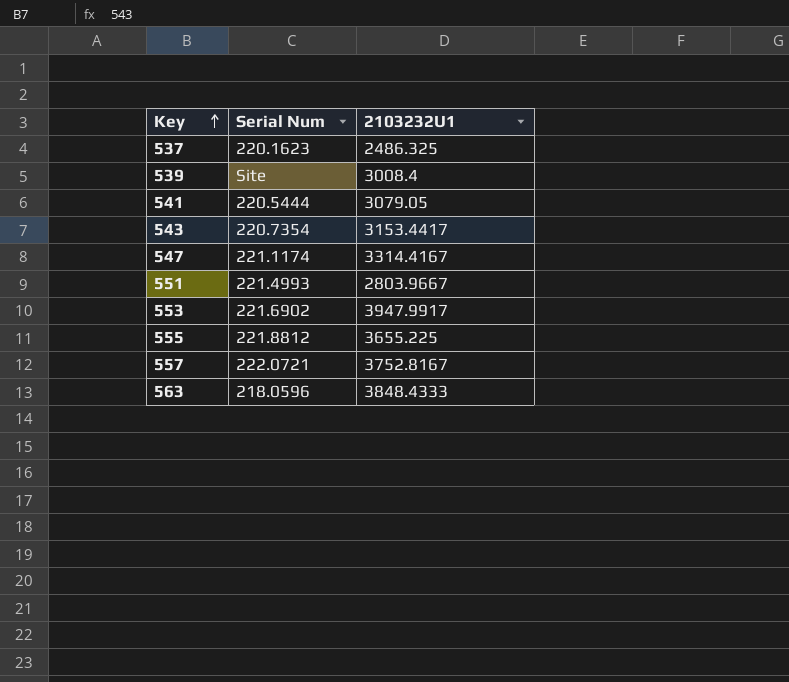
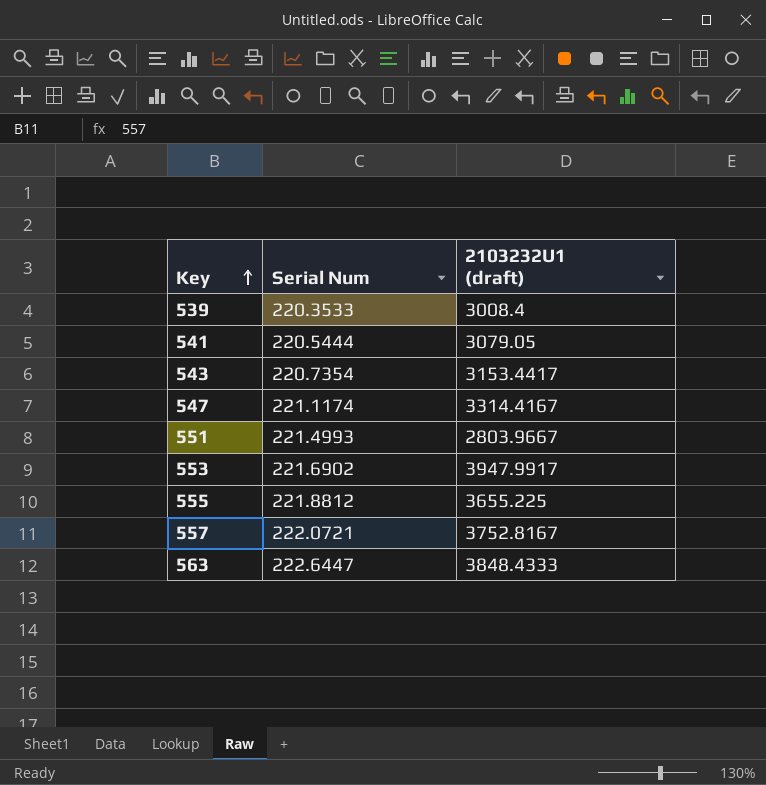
column name: 2103232U1 -> 2103232U1 (draft)
row 537: 220.1623 | 2486.325 -> none
539 | Serial Num: Site -> 220.3533
563 | Serial Num: 218.0596 -> 222.6447

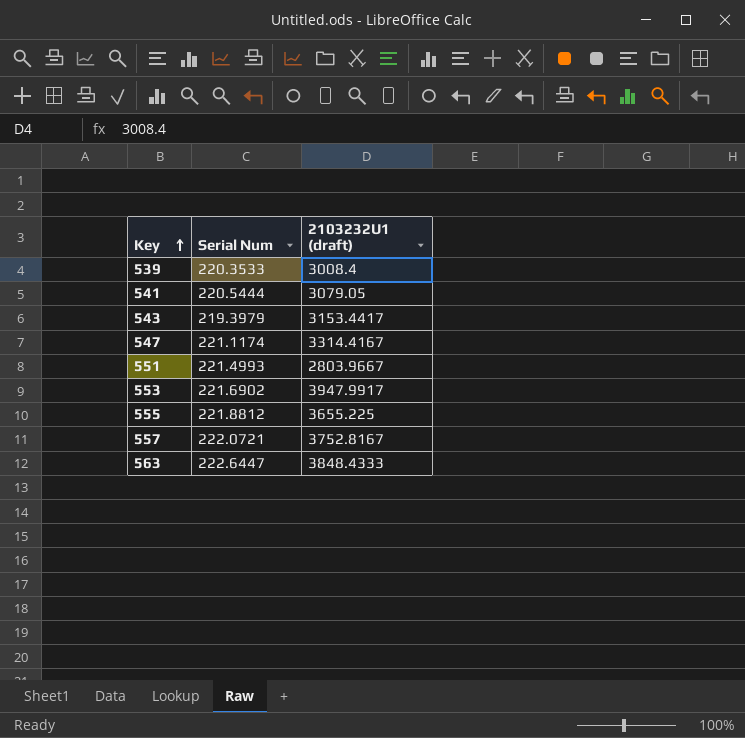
543 | Serial Num: 220.7354 -> 219.3979

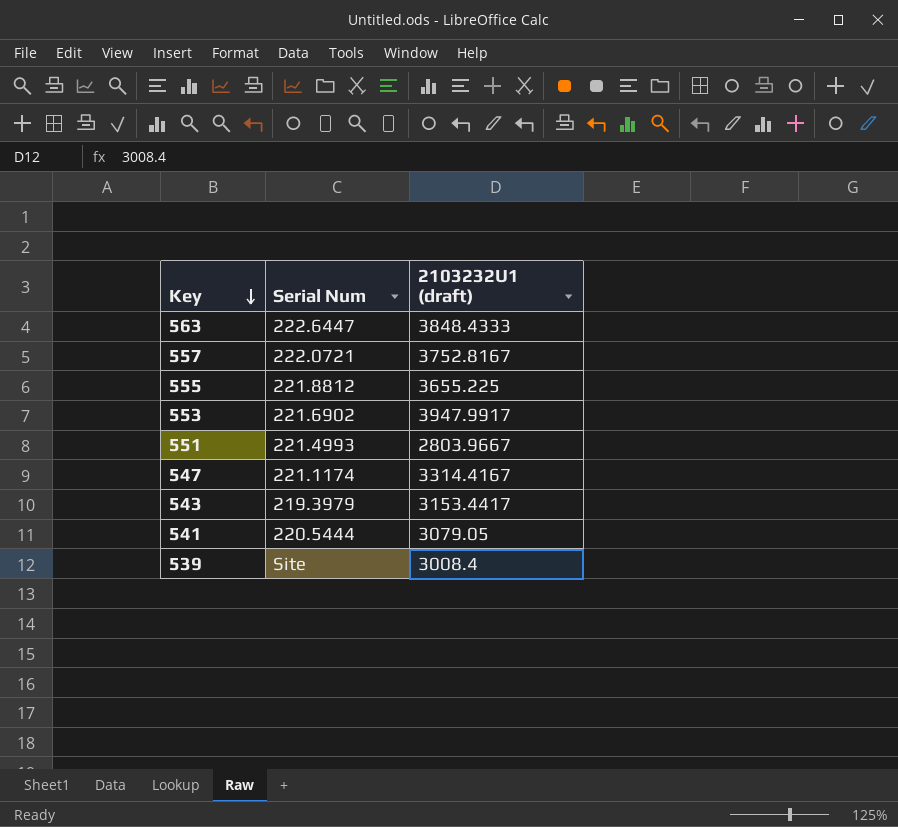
row order: Key ascending -> Key descending
539 | Serial Num: 220.3533 -> Site

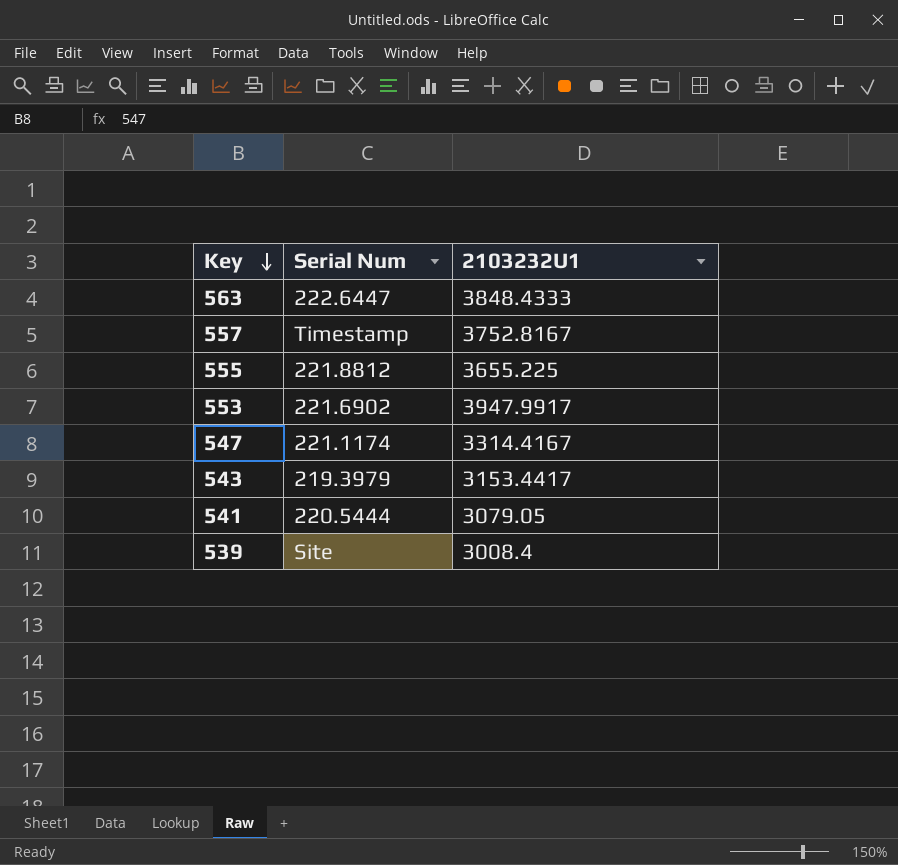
column name: 2103232U1 (draft) -> 2103232U1
row 551: 221.4993 | 2803.9667 -> none
557 | Serial Num: 222.0721 -> Timestamp

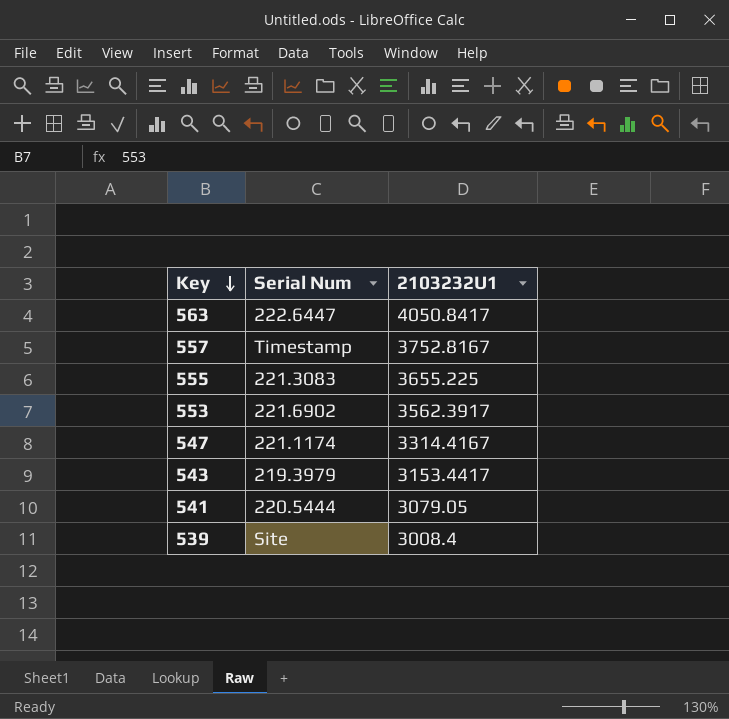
563 | 2103232U1: 3848.4333 -> 4050.8417
555 | Serial Num: 221.8812 -> 221.3083
553 | 2103232U1: 3947.9917 -> 3562.3917

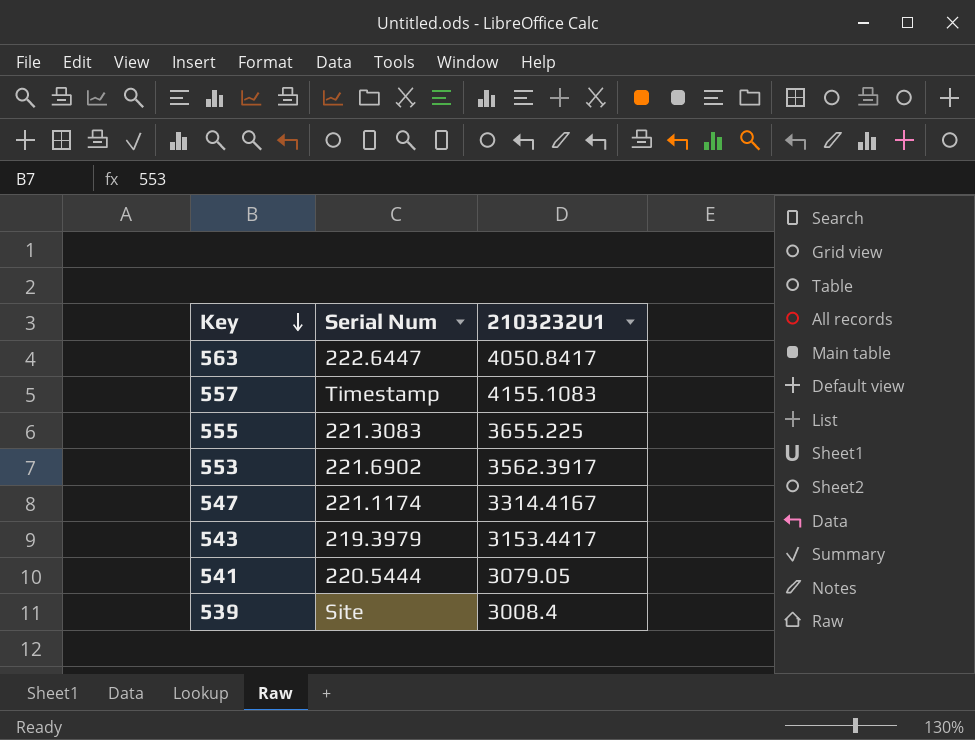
557 | 2103232U1: 3752.8167 -> 4155.1083

